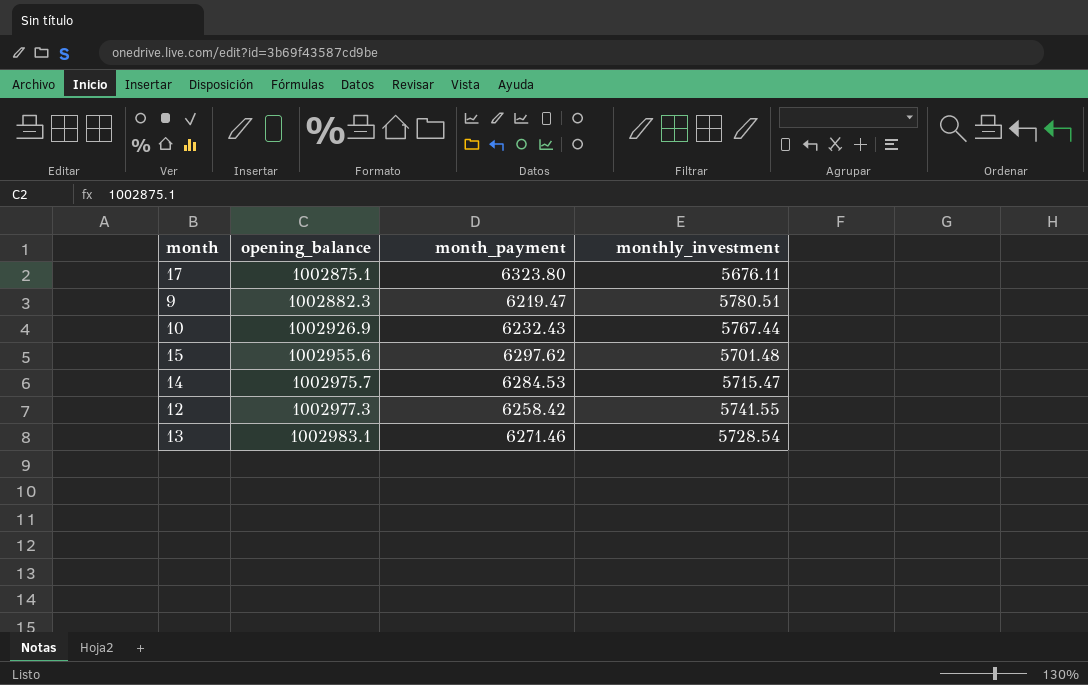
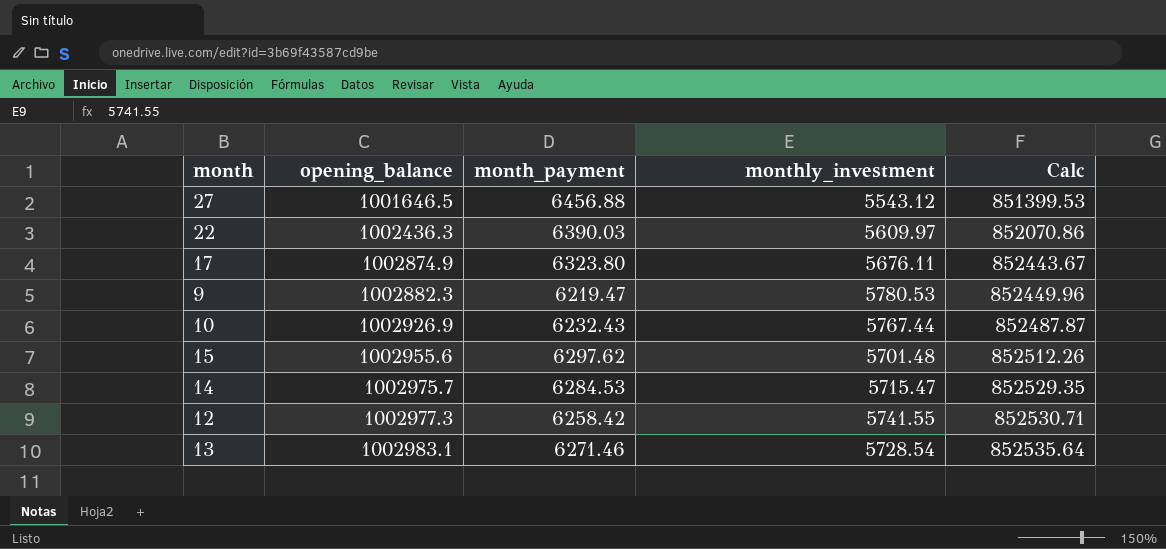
column Calc | formula: none -> [opening_balance] * 0.85
row 27: none -> 1001646.5 | 6456.88 | 5543.12 | 851399.53
row 22: none -> 1002436.3 | 6390.03 | 5609.97 | 852070.86
17 | opening_balance: 1002875.1 -> 1002874.9
9 | monthly_investment: 5780.51 -> 5780.53

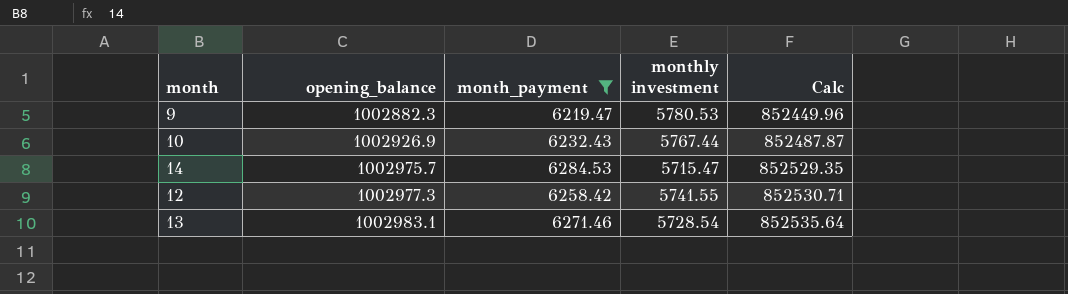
filter: none -> month_payment <= 6284.53
column name: monthly_investment -> monthly investment

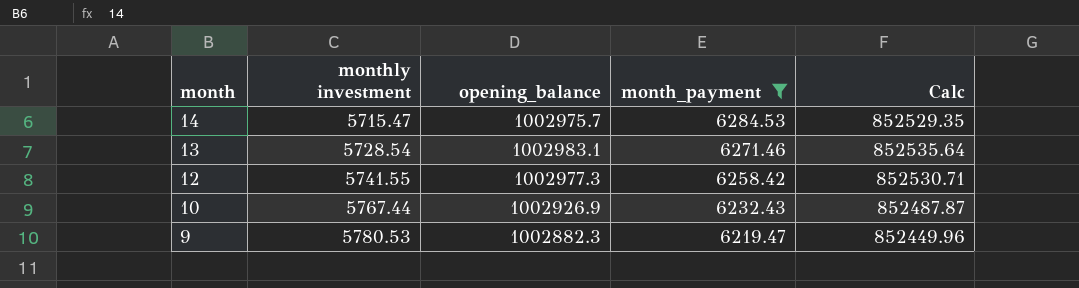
row order: opening_balance ascending -> month descending
column monthly investment | position: 4 -> 2

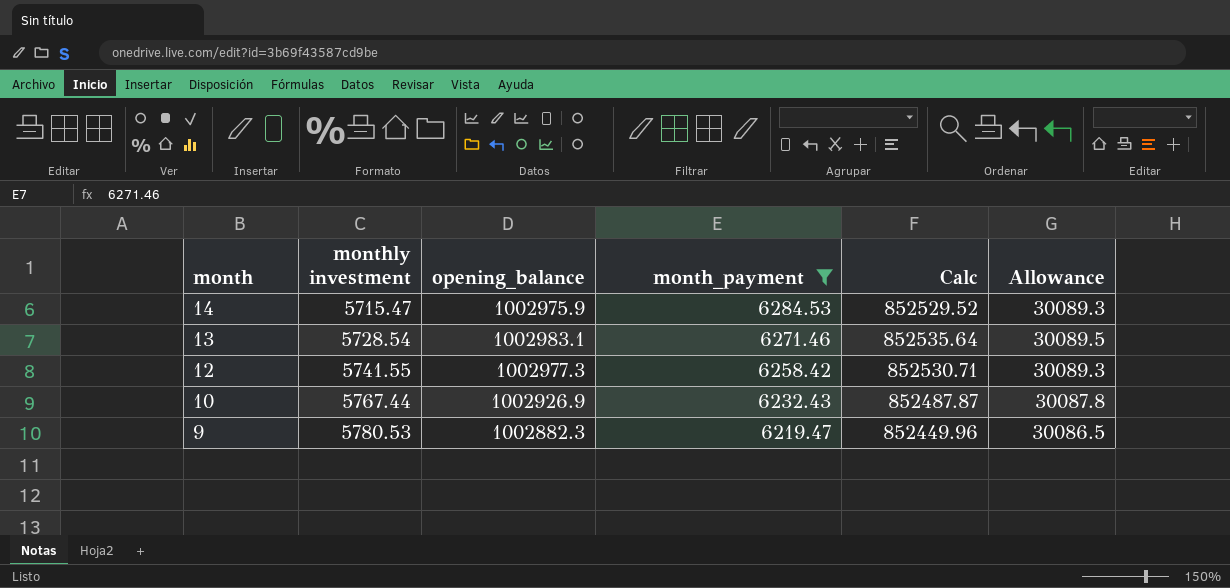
column Allowance | formula: none -> [opening_balance] * 0.03
14 | opening_balance: 1002975.7 -> 1002975.9
14 | Calc: 852529.35 -> 852529.52

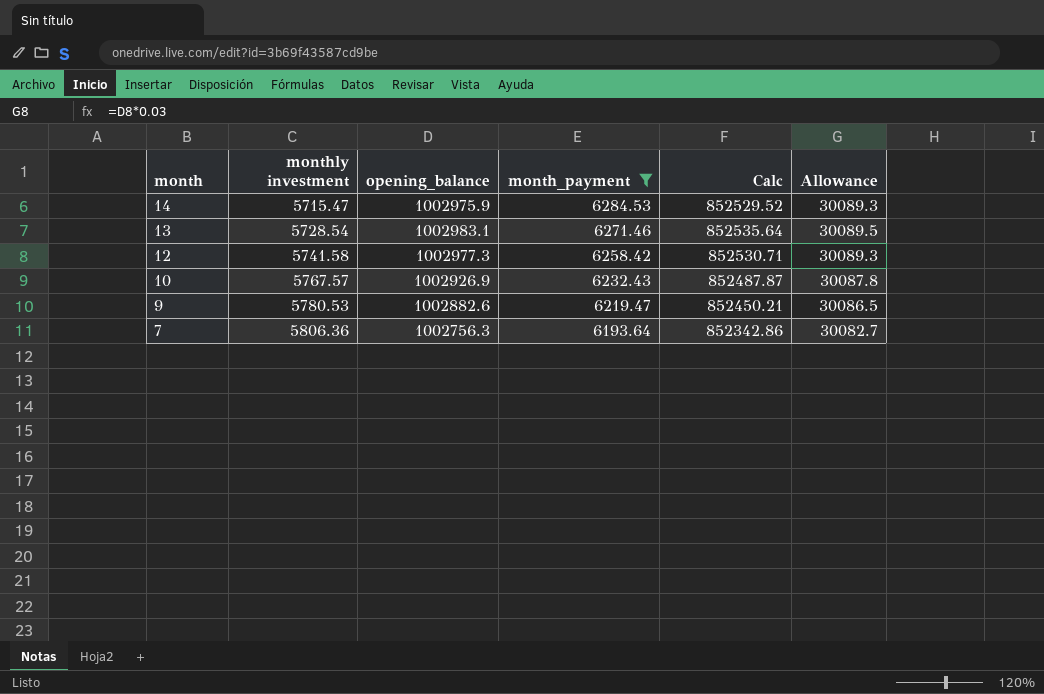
12 | monthly investment: 5741.55 -> 5741.58
10 | monthly investment: 5767.44 -> 5767.57
9 | opening_balance: 1002882.3 -> 1002882.6
9 | Calc: 852449.96 -> 852450.21
row 7: none -> 5806.36 | 1002756.3 | 6193.64 | 852342.86 | 30082.7

